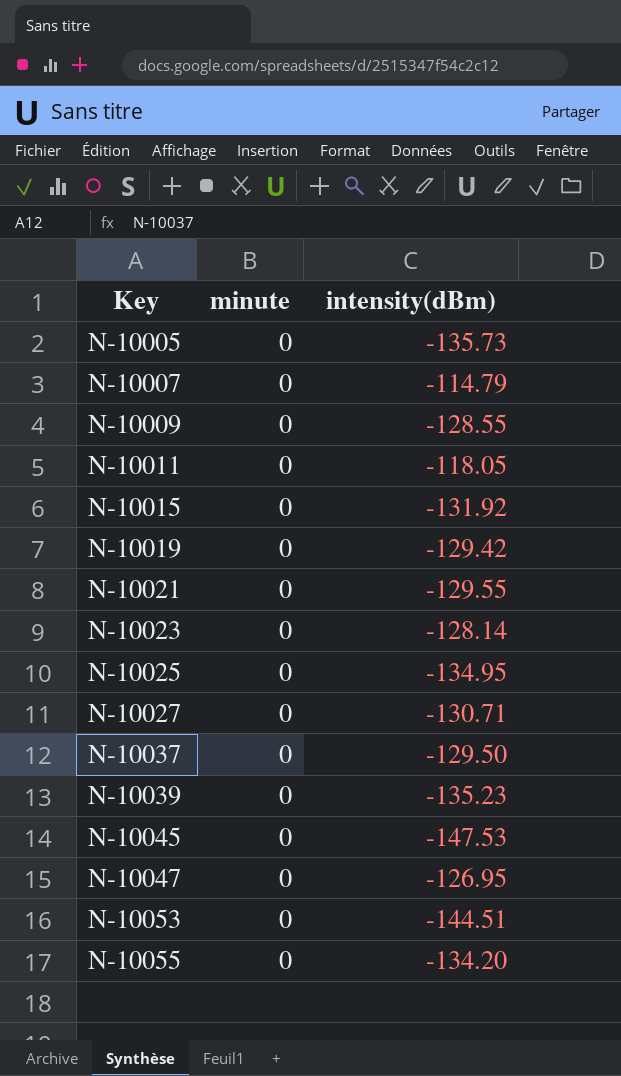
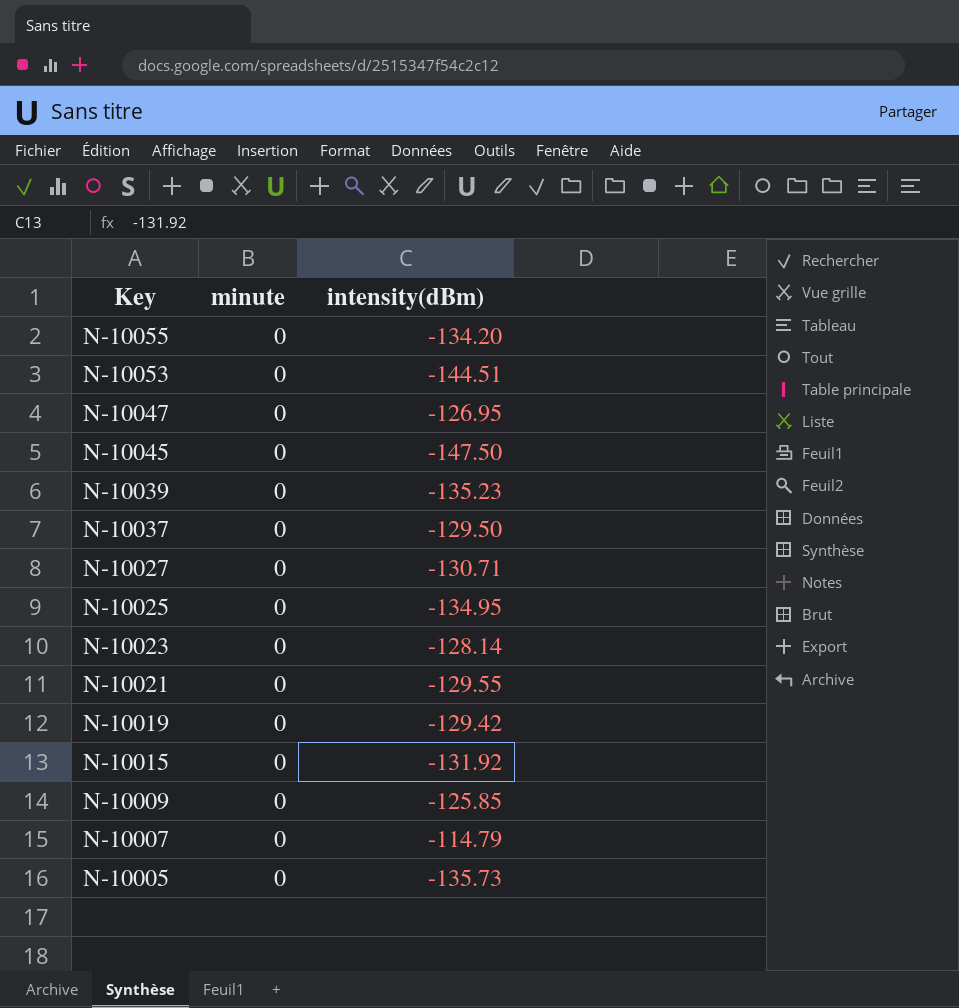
row order: Key ascending -> Key descending
row N-10011: 0 | -118.05 -> none
N-10045 | intensity(dBm): -147.53 -> -147.50
N-10009 | intensity(dBm): -128.55 -> -125.85

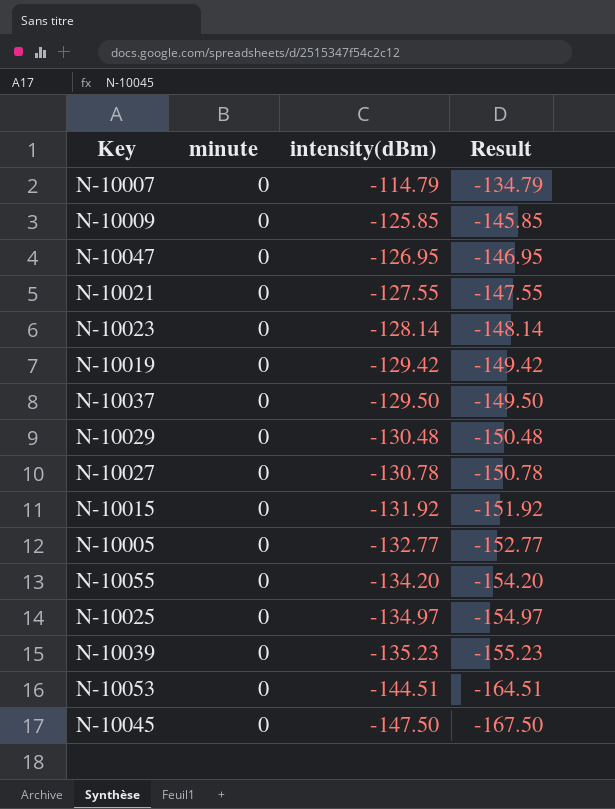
row order: Key descending -> intensity(dBm) descending
column Result | formula: none -> [intensity(dBm)] - 20
N-10021 | intensity(dBm): -129.55 -> -127.55
row N-10029: none -> 0 | -130.48 | -150.48
N-10027 | intensity(dBm): -130.71 -> -130.78
N-10005 | intensity(dBm): -135.73 -> -132.77
N-10025 | intensity(dBm): -134.95 -> -134.97

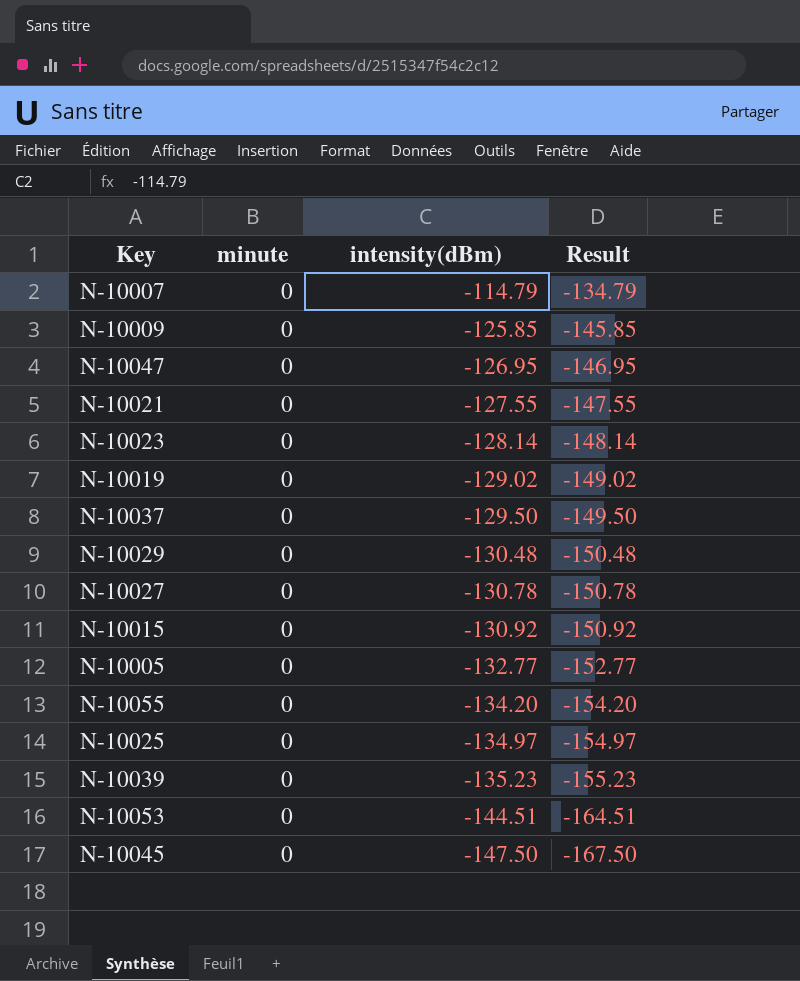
N-10019 | intensity(dBm): -129.42 -> -129.02
N-10019 | Result: -149.42 -> -149.02
N-10015 | intensity(dBm): -131.92 -> -130.92
N-10015 | Result: -151.92 -> -150.92

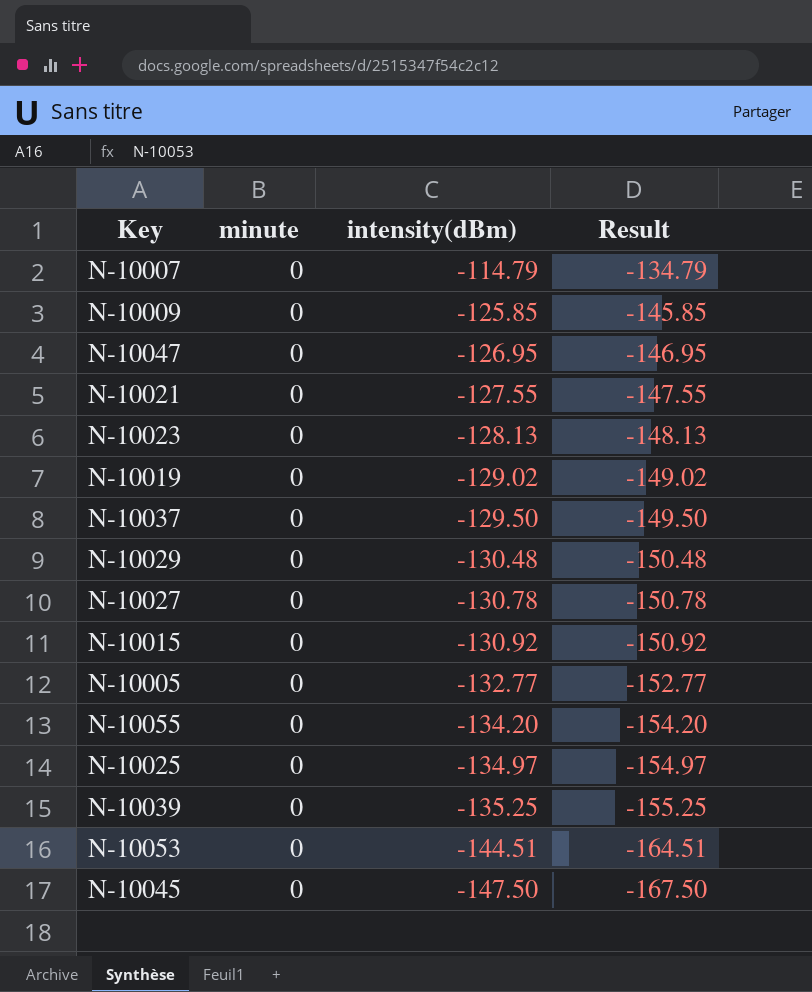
N-10023 | intensity(dBm): -128.14 -> -128.13
N-10023 | Result: -148.14 -> -148.13
N-10039 | intensity(dBm): -135.23 -> -135.25
N-10039 | Result: -155.23 -> -155.25

